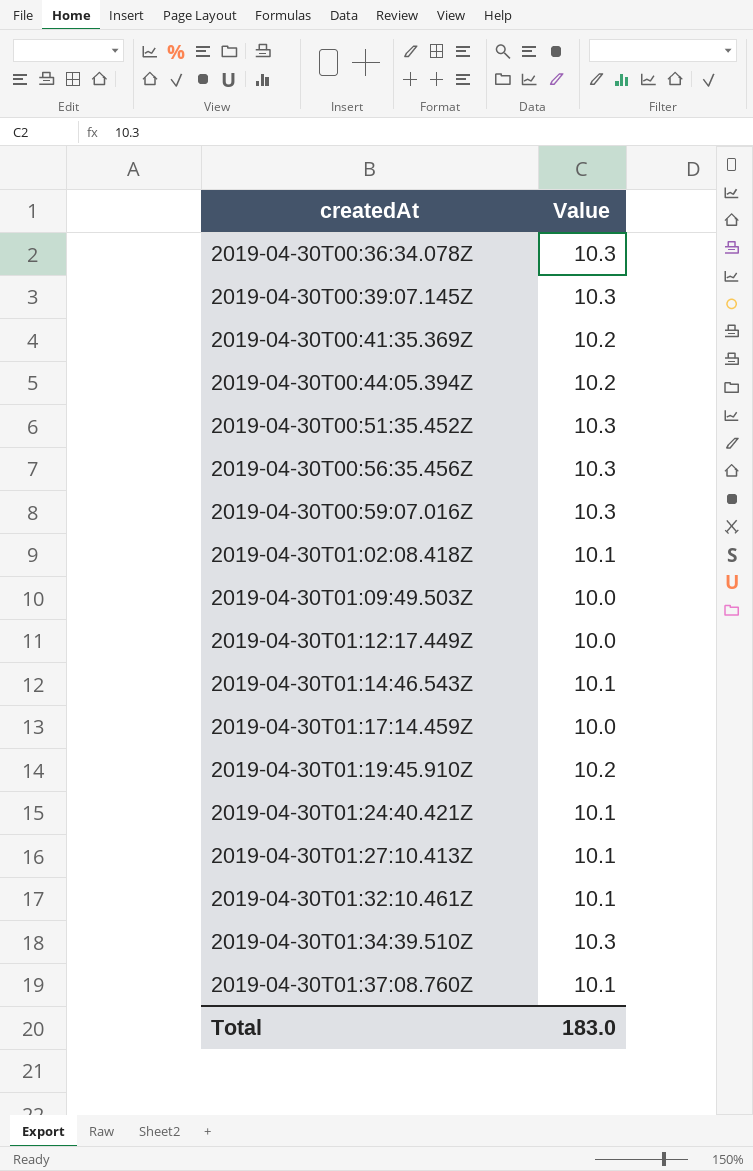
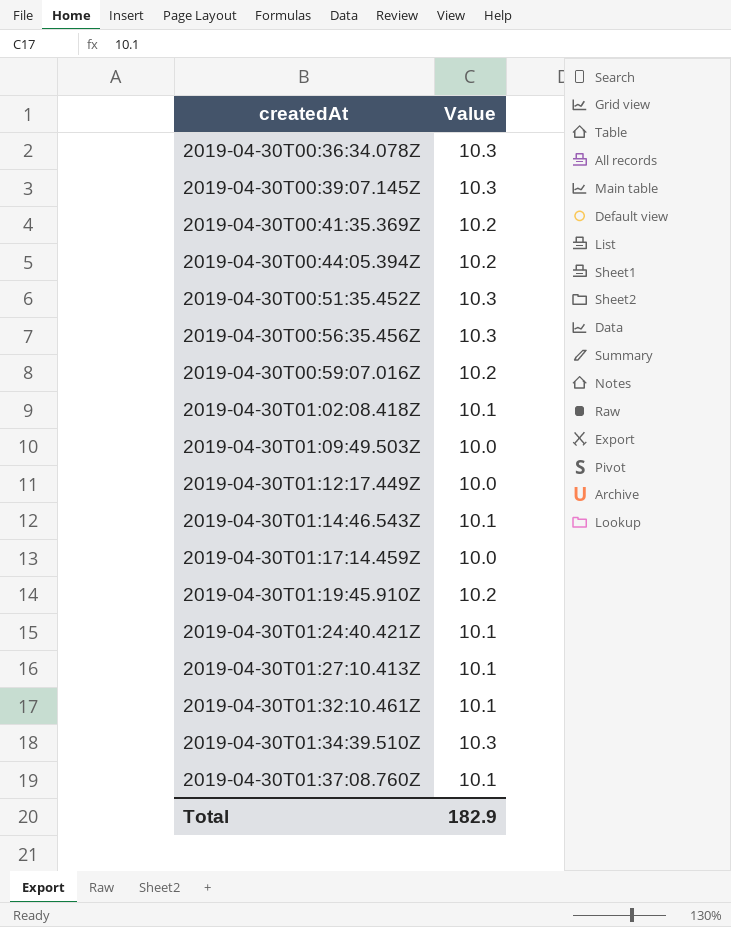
2019-04-30T00:59:07.016Z | Value: 10.3 -> 10.2
Total | Value: 183.0 -> 182.9

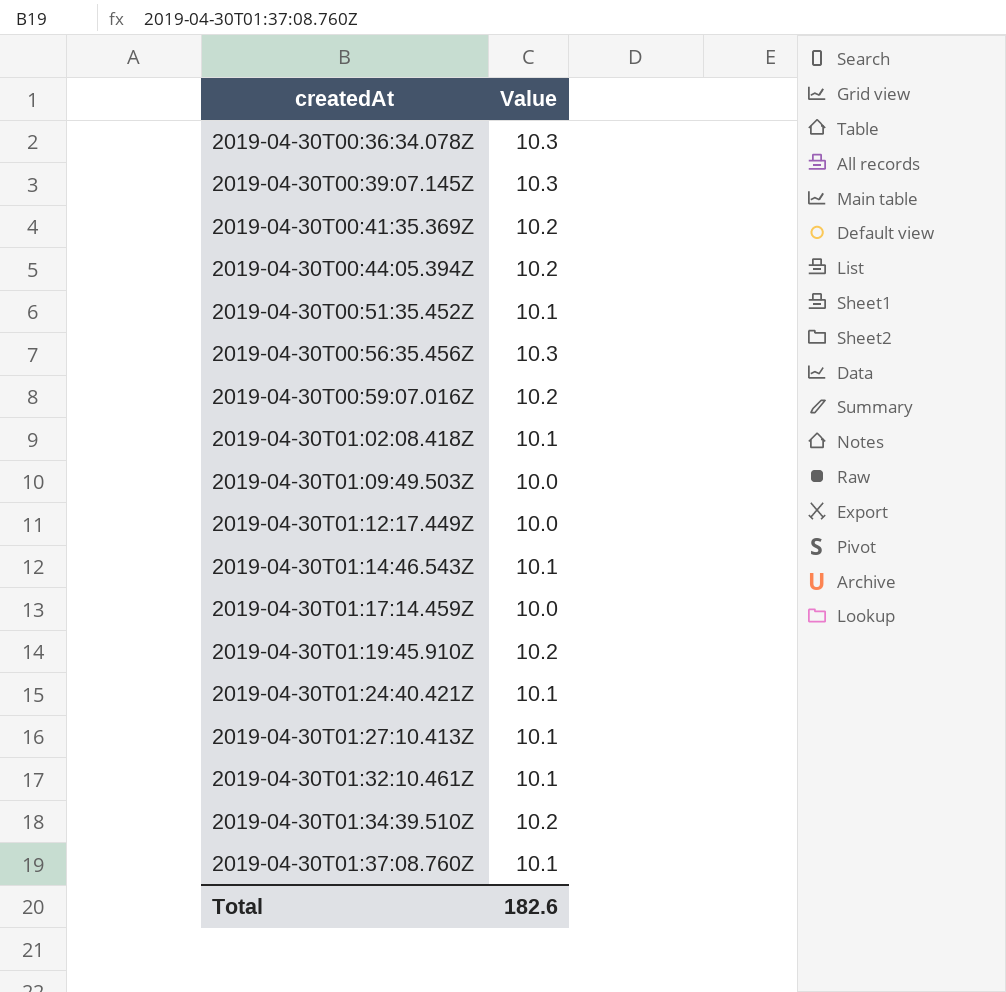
2019-04-30T00:51:35.452Z | Value: 10.3 -> 10.1
2019-04-30T01:34:39.510Z | Value: 10.3 -> 10.2
Total | Value: 182.9 -> 182.6

